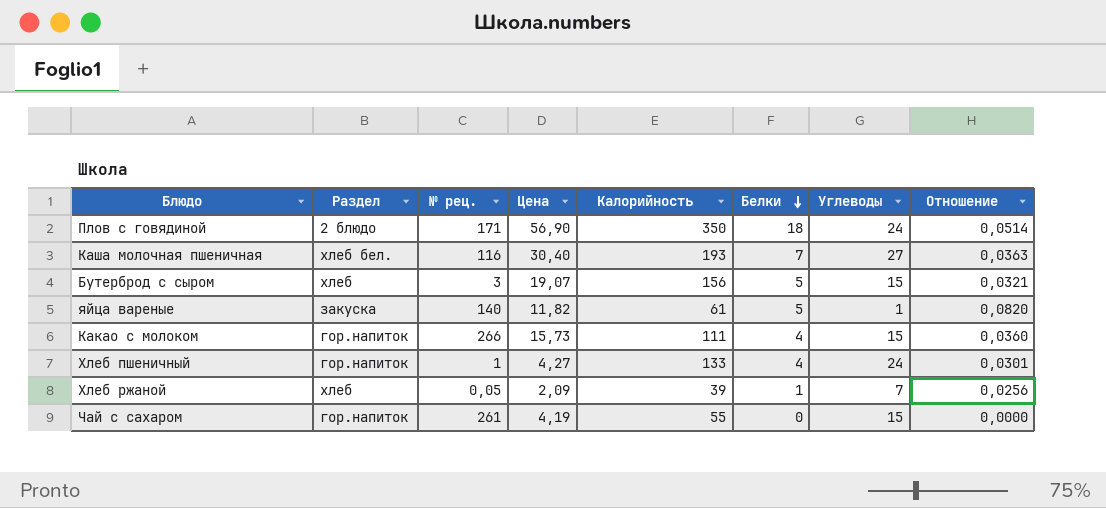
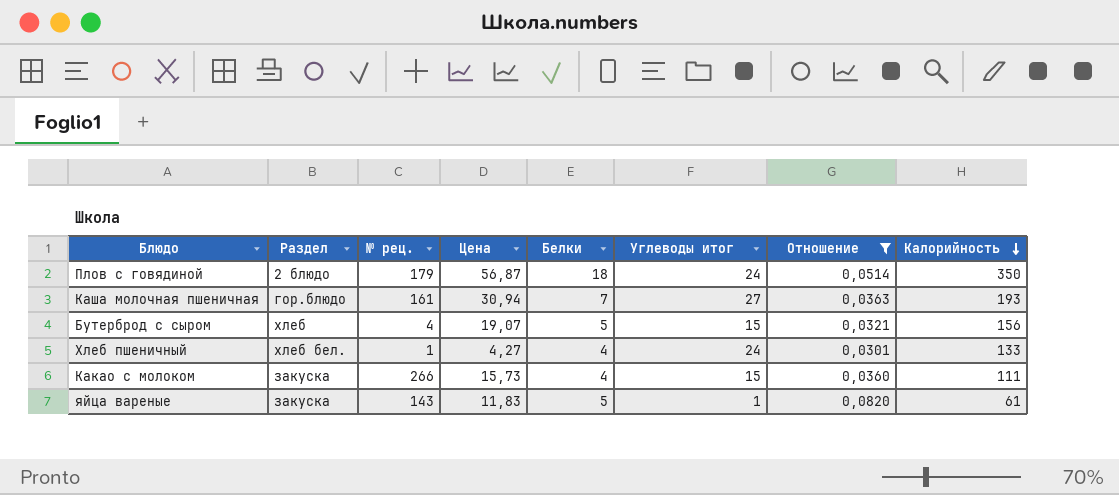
filter: none -> Отношение >= 0,0301
row order: Белки descending -> Калорийность descending
column name: Углеводы -> Углеводы итог
column Калорийность | position: 5 -> 8
Плов с говядиной | № рец.: 171 -> 179
Плов с говядиной | Цена: 56,90 -> 56,87
Каша молочная пшеничная | Раздел: хлеб бел. -> гор.блюдо
Каша молочная пшеничная | № рец.: 116 -> 161
Каша молочная пшеничная | Цена: 30,40 -> 30,94
Бутерброд с сыром | № рец.: 3 -> 4
Хлеб пшеничный | Раздел: гор.напиток -> хлеб бел.
Какао с молоком | Раздел: гор.напиток -> закуска
яйца вареные | № рец.: 140 -> 143
яйца вареные | Цена: 11,82 -> 11,83

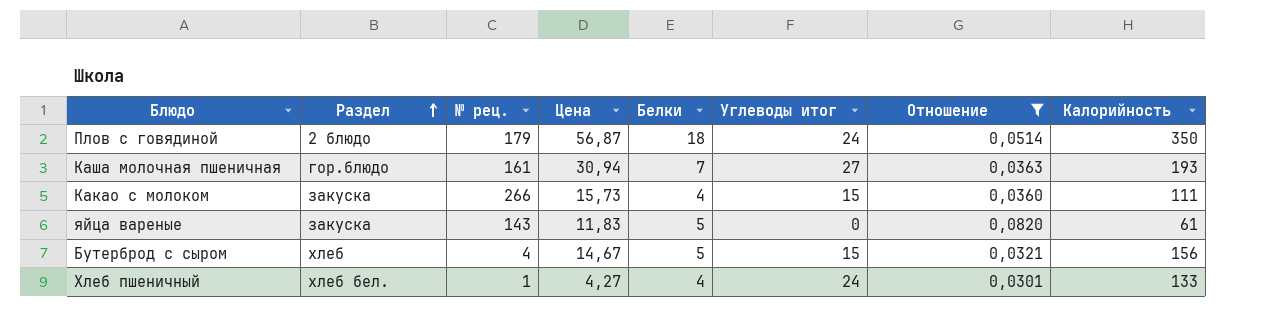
row order: Калорийность descending -> Раздел ascending
яйца вареные | Углеводы итог: 1 -> 0
Бутерброд с сыром | Цена: 19,07 -> 14,67

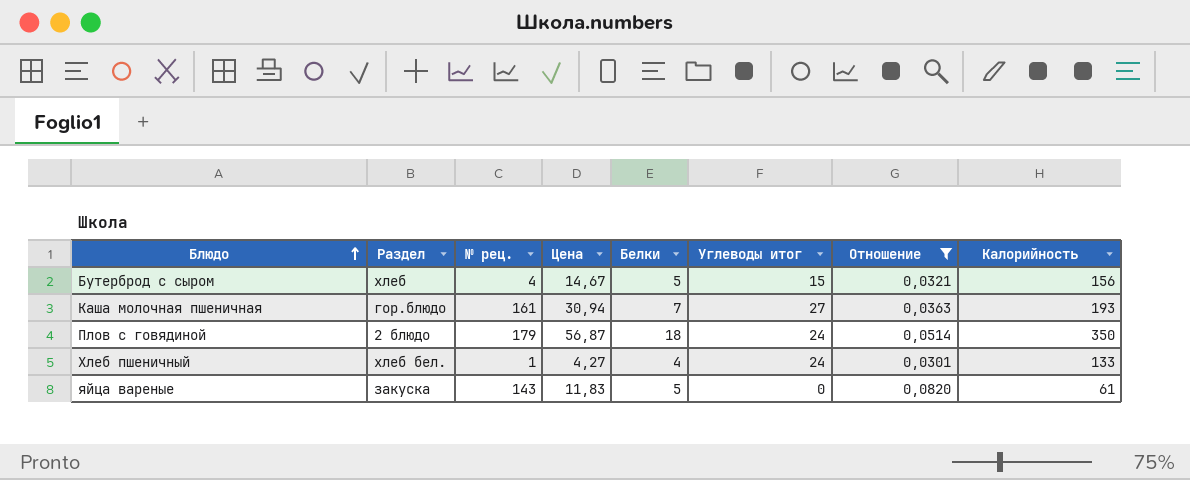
row order: Раздел ascending -> Блюдо ascending
row Какао с молоком: закуска | 266 | 15,73 | 4 | 15 | 0,0360 | 111 -> none

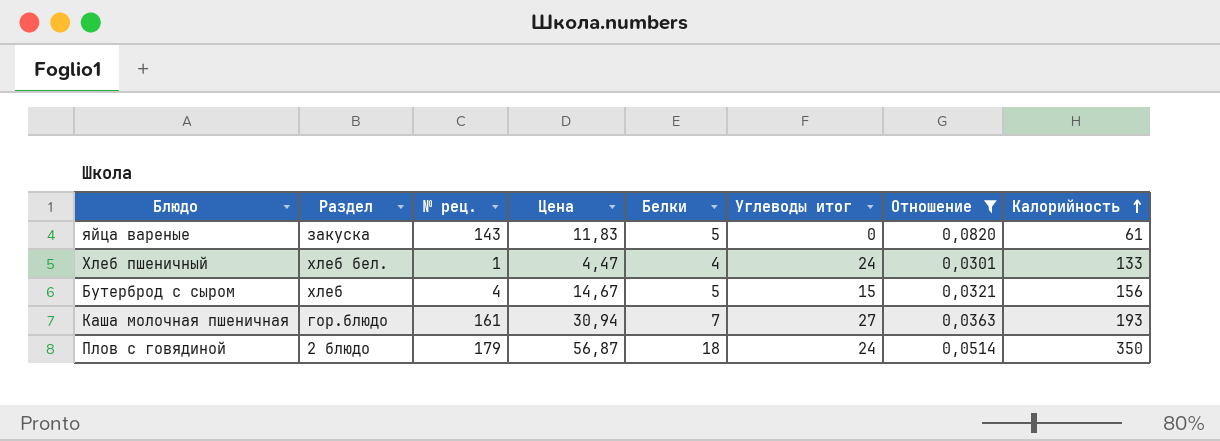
row order: Блюдо ascending -> Калорийность ascending
Хлеб пшеничный | Цена: 4,27 -> 4,47

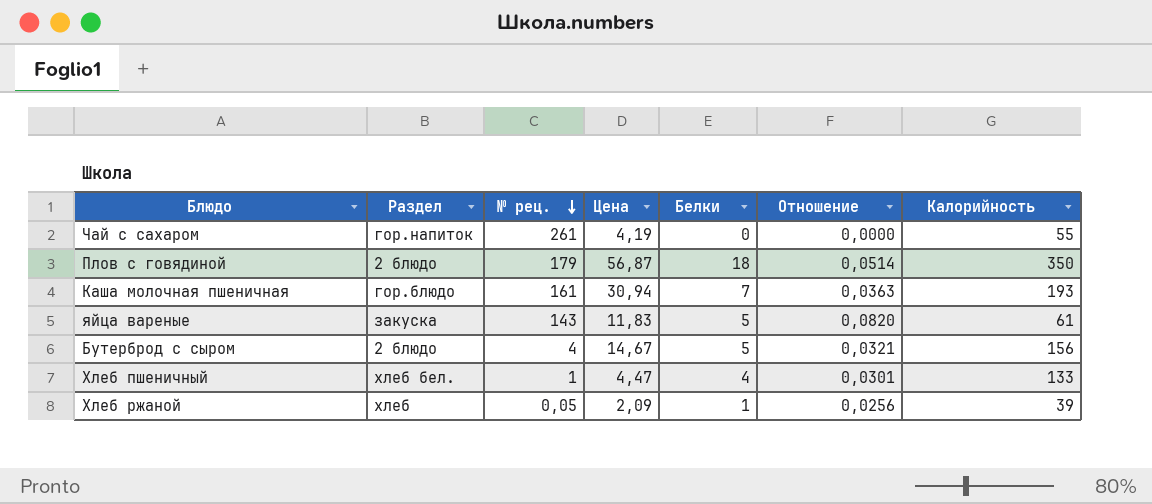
filter: Отношение >= 0,0301 -> none
row order: Калорийность ascending -> № рец. descending
column Углеводы итог | position: 6 -> none
Бутерброд с сыром | Раздел: хлеб -> 2 блюдо

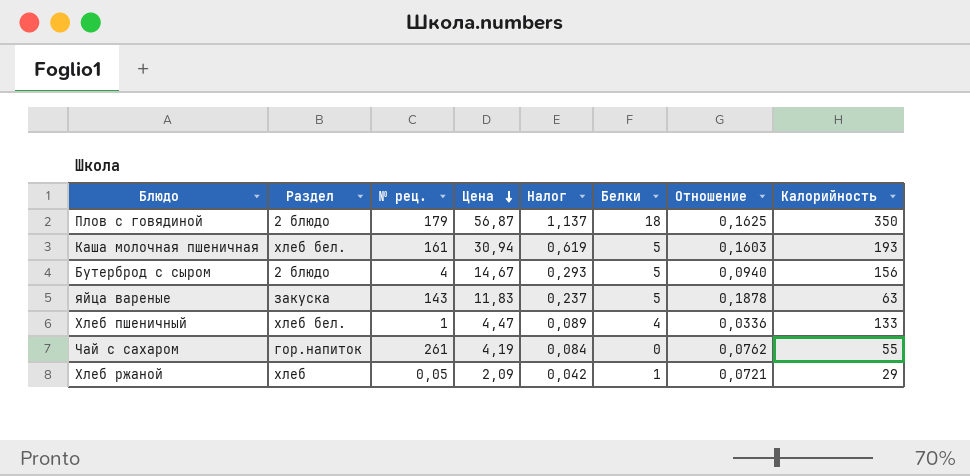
row order: № рец. descending -> Цена descending
column Налог | formula: none -> [Цена] * 0,02
column Отношение | formula: [Белки] / [Калорийность] -> [Цена] / [Калорийность]
Каша молочная пшеничная | Раздел: гор.блюдо -> хлеб бел.
Каша молочная пшеничная | Белки: 7 -> 5
яйца вареные | Калорийность: 61 -> 63
Хлеб ржаной | Калорийность: 39 -> 29

